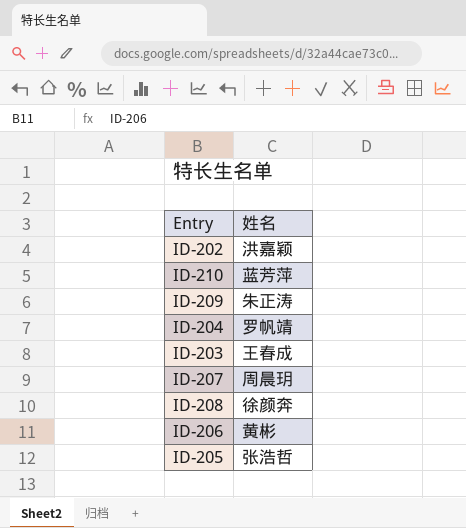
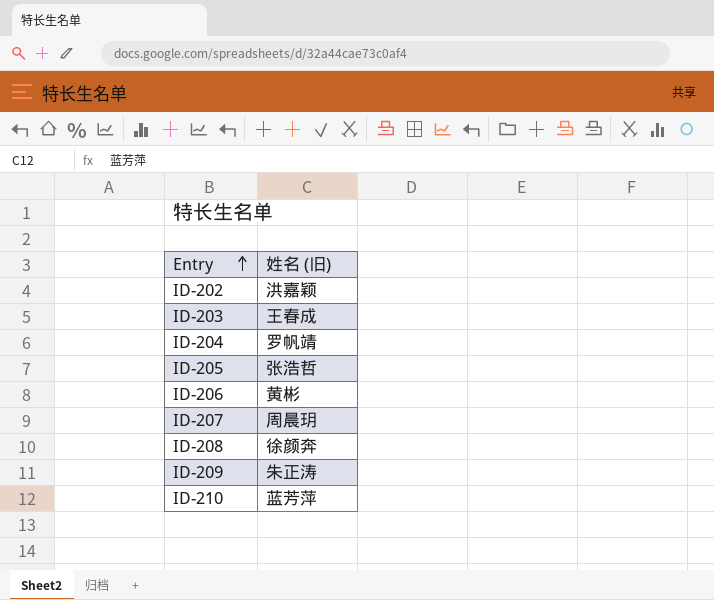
row order: none -> Entry ascending
column name: 姓名 -> 姓名 (旧)

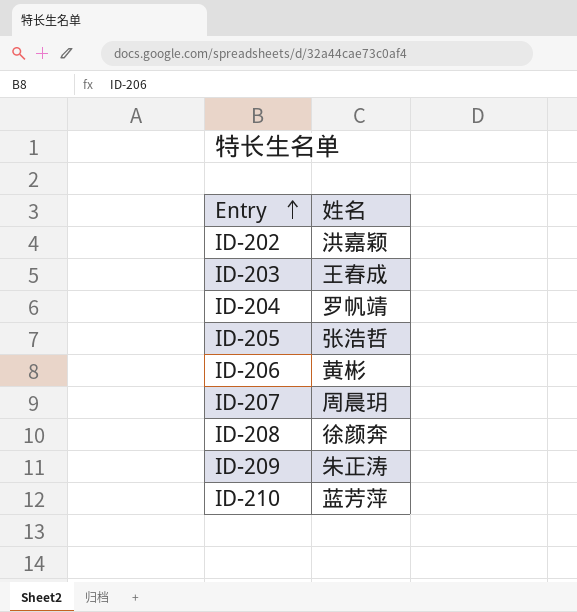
column name: 姓名 (旧) -> 姓名

